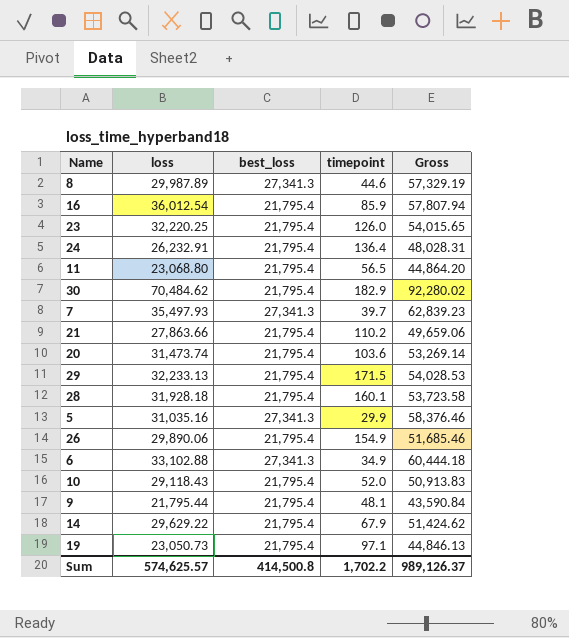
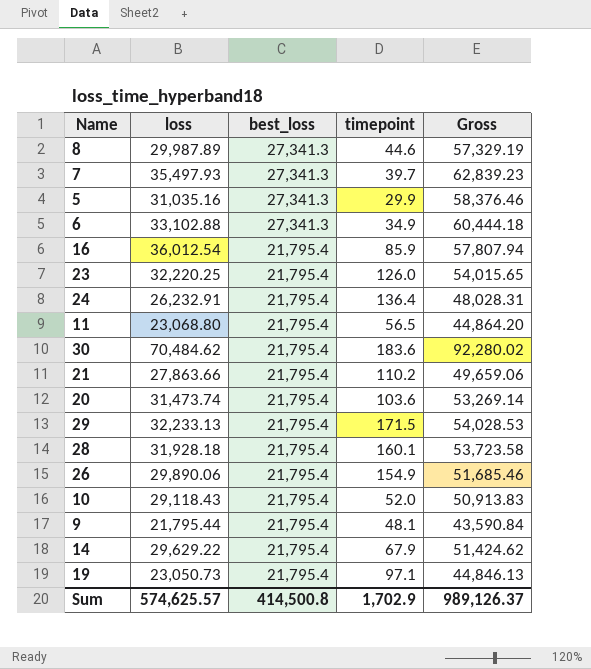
row order: none -> best_loss descending
30 | timepoint: 182.9 -> 183.6
Sum | timepoint: 1,702.2 -> 1,702.9

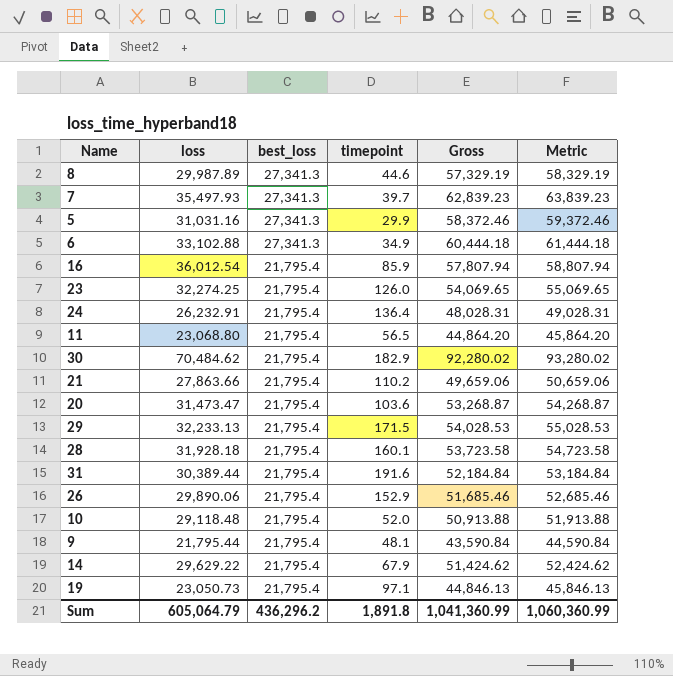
column Metric | formula: none -> [Gross] + 1000
5 | loss: 31,035.16 -> 31,031.16
5 | Gross: 58,376.46 -> 58,372.46
23 | loss: 32,220.25 -> 32,274.25
23 | Gross: 54,015.65 -> 54,069.65
30 | timepoint: 183.6 -> 182.9
20 | loss: 31,473.74 -> 31,473.47
20 | Gross: 53,269.14 -> 53,268.87
row 31: none -> 30,389.44 | 21,795.4 | 191.6 | 52,184.84 | 53,184.84
26 | timepoint: 154.9 -> 152.9
10 | loss: 29,118.43 -> 29,118.48
10 | Gross: 50,913.83 -> 50,913.88
Sum | loss: 574,625.57 -> 605,064.79
Sum | best_loss: 414,500.8 -> 436,296.2
Sum | timepoint: 1,702.9 -> 1,891.8
Sum | Gross: 989,126.37 -> 1,041,360.99

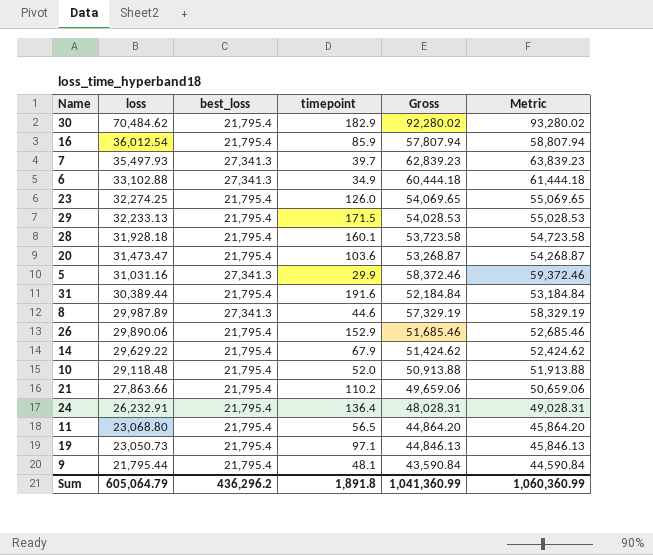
row order: best_loss descending -> loss descending

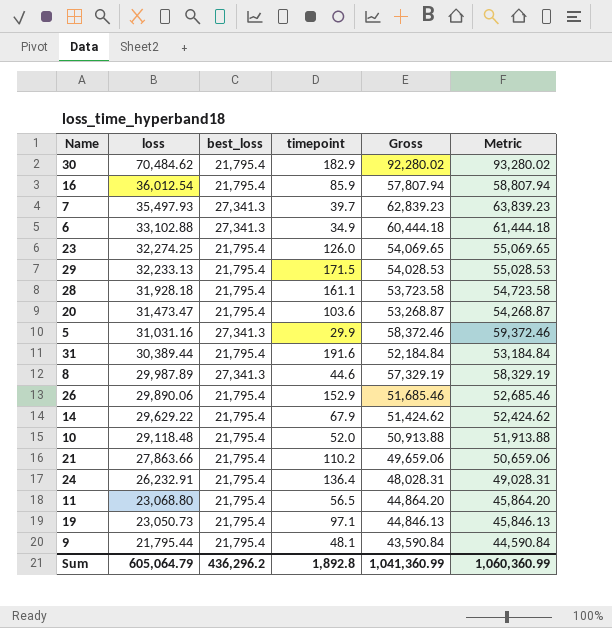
28 | timepoint: 160.1 -> 161.1
Sum | timepoint: 1,891.8 -> 1,892.8

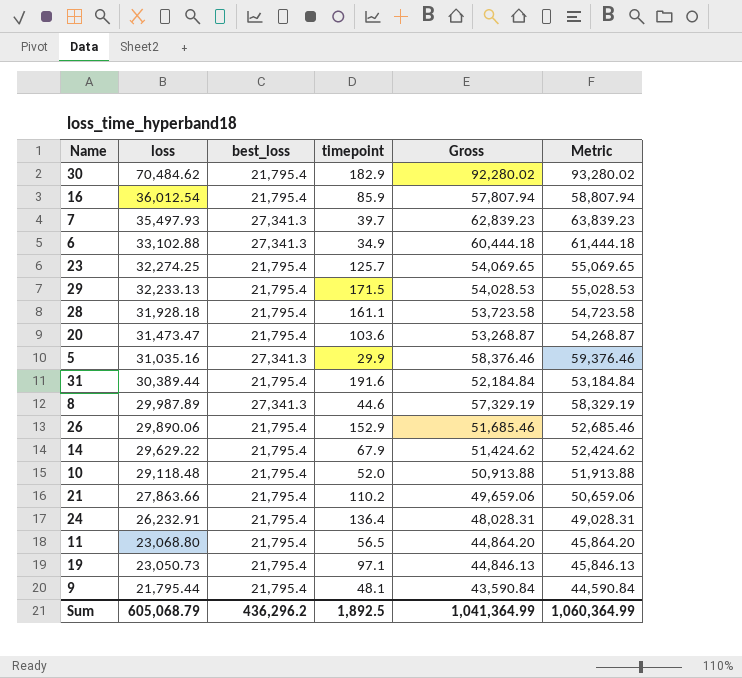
23 | timepoint: 126.0 -> 125.7
5 | loss: 31,031.16 -> 31,035.16
5 | Gross: 58,372.46 -> 58,376.46
5 | Metric: 59,372.46 -> 59,376.46
Sum | loss: 605,064.79 -> 605,068.79
Sum | timepoint: 1,892.8 -> 1,892.5
Sum | Gross: 1,041,360.99 -> 1,041,364.99
Sum | Metric: 1,060,360.99 -> 1,060,364.99

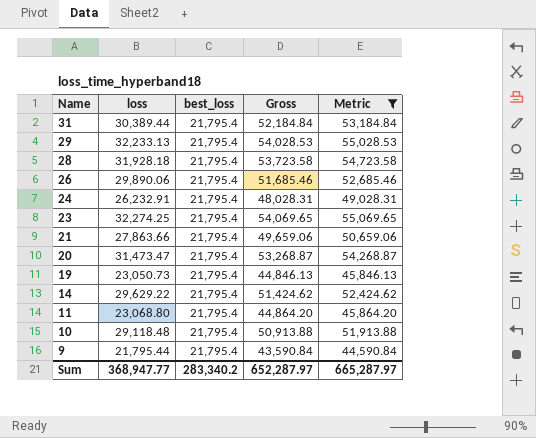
filter: none -> Metric <= 55,069.65
row order: loss descending -> Name descending
column timepoint | position: 4 -> none
Sum | loss: 605,068.79 -> 368,947.77
Sum | best_loss: 436,296.2 -> 283,340.2
Sum | Gross: 1,041,364.99 -> 652,287.97
Sum | Metric: 1,060,364.99 -> 665,287.97

